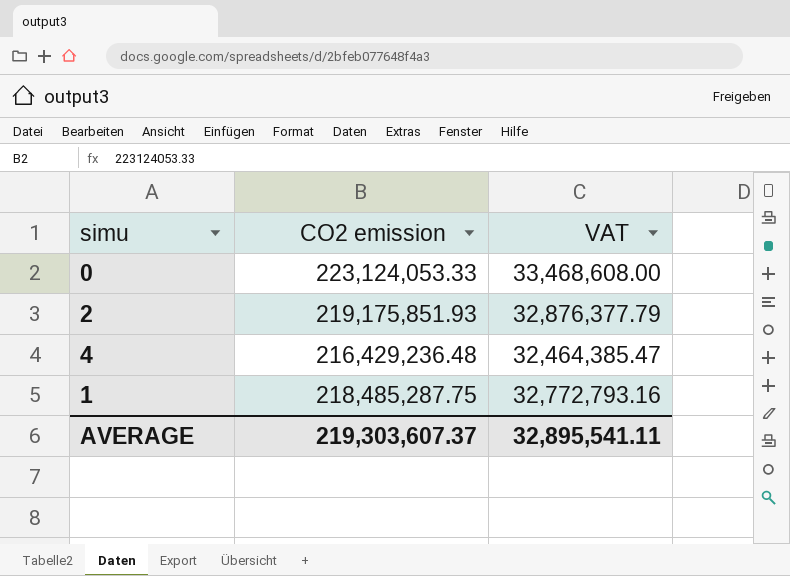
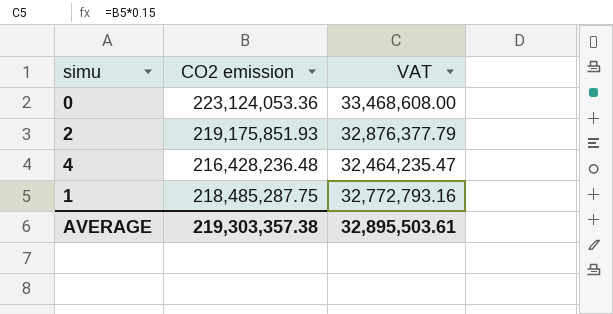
0 | CO2 emission: 223,124,053.33 -> 223,124,053.36
4 | CO2 emission: 216,429,236.48 -> 216,428,236.48
4 | VAT: 32,464,385.47 -> 32,464,235.47
AVERAGE | CO2 emission: 219,303,607.37 -> 219,303,357.38
AVERAGE | VAT: 32,895,541.11 -> 32,895,503.61

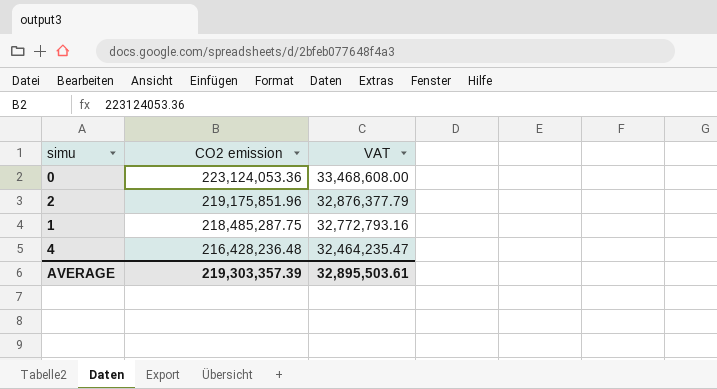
row order: none -> CO2 emission descending
2 | CO2 emission: 219,175,851.93 -> 219,175,851.96
AVERAGE | CO2 emission: 219,303,357.38 -> 219,303,357.39

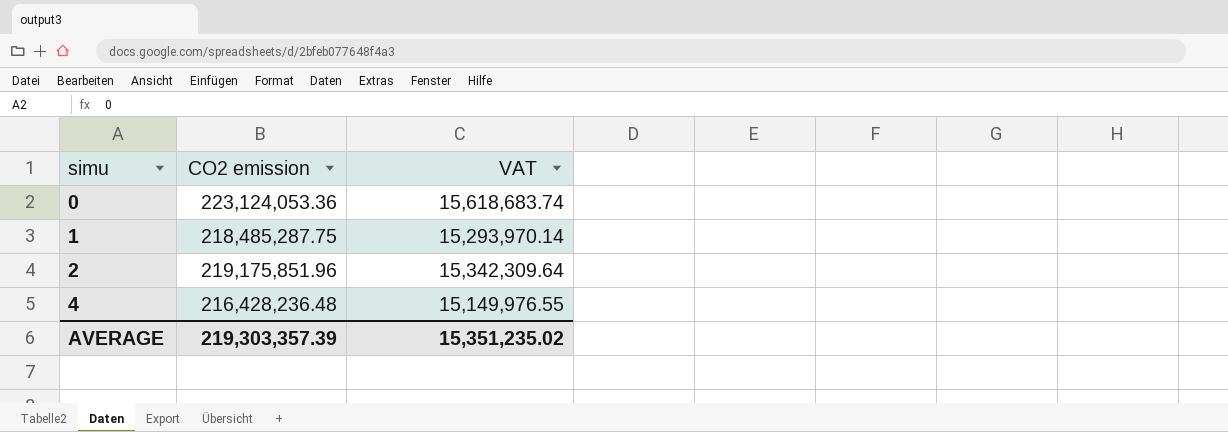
row order: CO2 emission descending -> simu ascending
column VAT | formula: [CO2 emission] * 0.15 -> [CO2 emission] * 0.07
AVERAGE | VAT: 32,895,503.61 -> 15,351,235.02

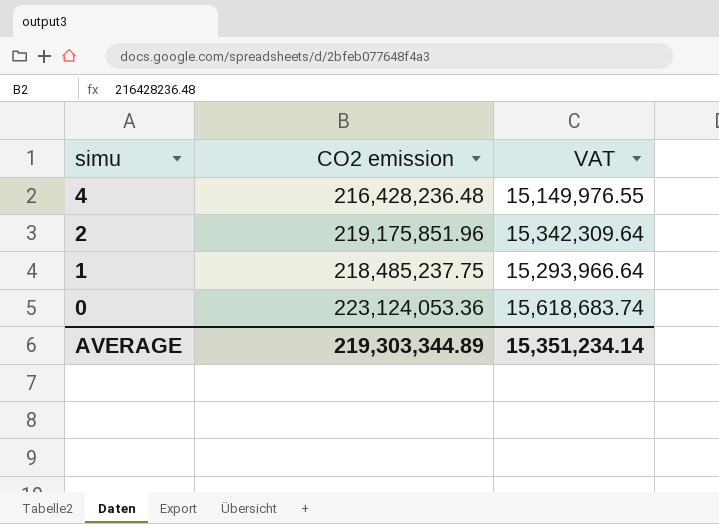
row order: simu ascending -> simu descending
1 | CO2 emission: 218,485,287.75 -> 218,485,237.75
1 | VAT: 15,293,970.14 -> 15,293,966.64
AVERAGE | CO2 emission: 219,303,357.39 -> 219,303,344.89
AVERAGE | VAT: 15,351,235.02 -> 15,351,234.14

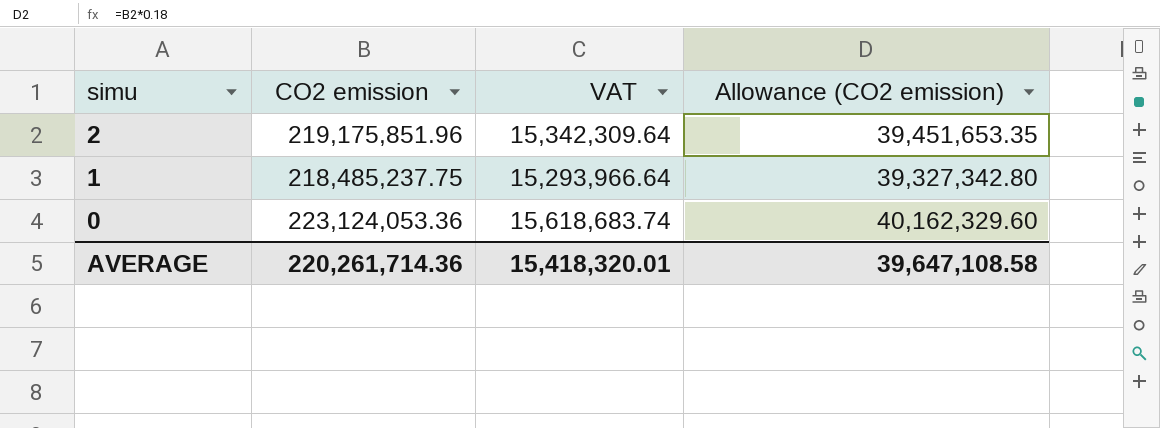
column Allowance (CO2 emission) | formula: none -> [CO2 emission] * 0.18
row 4: 216,428,236.48 | 15,149,976.55 -> none
AVERAGE | CO2 emission: 219,303,344.89 -> 220,261,714.36
AVERAGE | VAT: 15,351,234.14 -> 15,418,320.01

